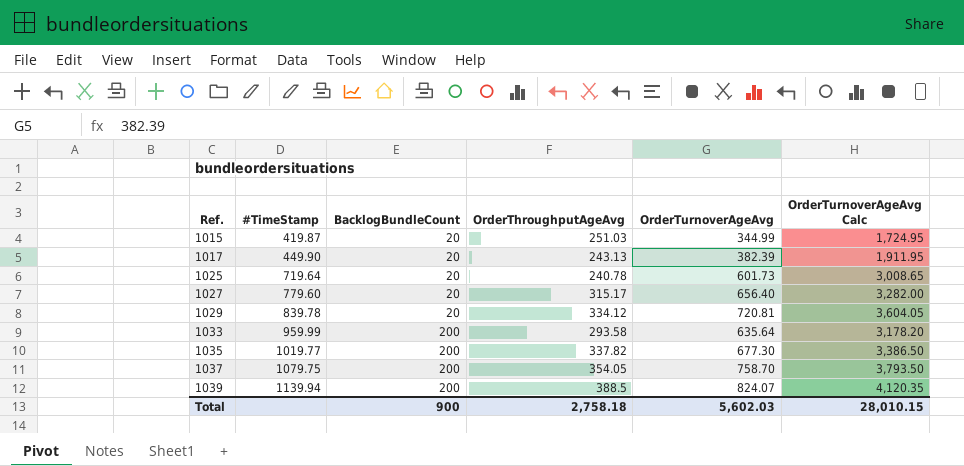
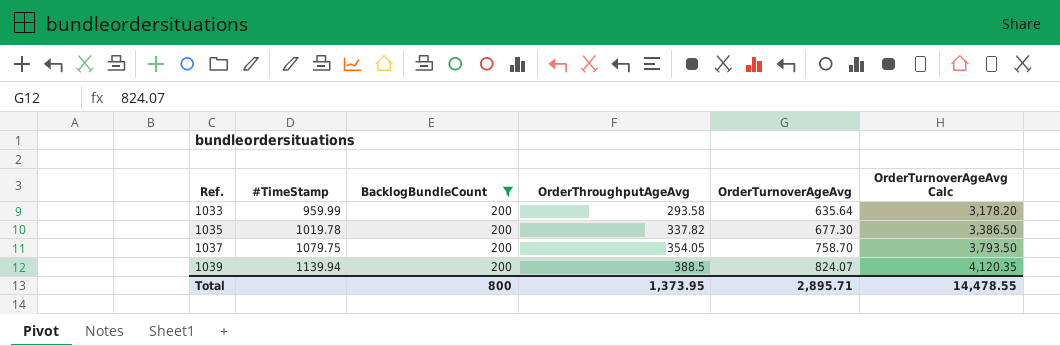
filter: none -> BacklogBundleCount = 200
1035 | #TimeStamp: 1019.77 -> 1019.78
Total | BacklogBundleCount: 900 -> 800
Total | OrderThroughputAgeAvg: 2,758.18 -> 1,373.95
Total | OrderTurnoverAgeAvg: 5,602.03 -> 2,895.71
Total | OrderTurnoverAgeAvg Calc: 28,010.15 -> 14,478.55

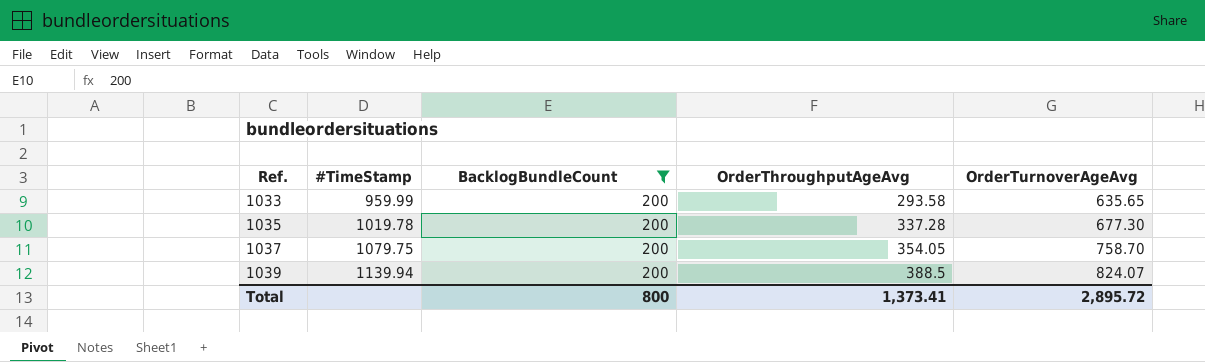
column OrderTurnoverAgeAvg Calc | formula: [OrderTurnoverAgeAvg] * 5 -> none
1033 | OrderTurnoverAgeAvg: 635.64 -> 635.65
1035 | OrderThroughputAgeAvg: 337.82 -> 337.28
Total | OrderThroughputAgeAvg: 1,373.95 -> 1,373.41
Total | OrderTurnoverAgeAvg: 2,895.71 -> 2,895.72

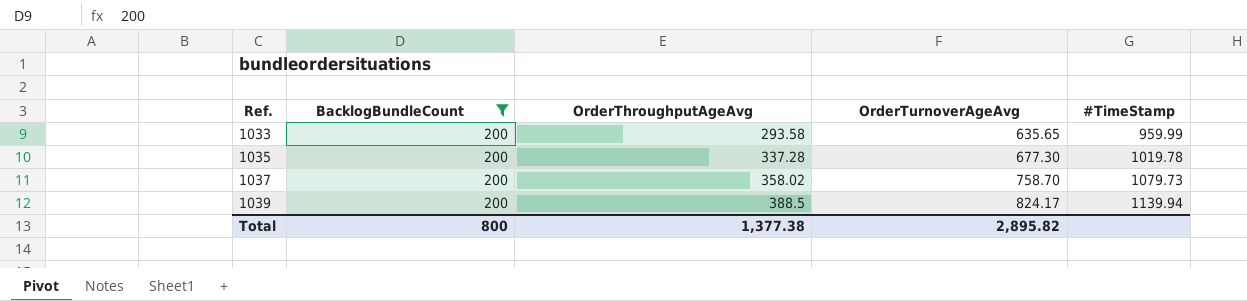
column #TimeStamp | position: 2 -> 5
1037 | OrderThroughputAgeAvg: 354.05 -> 358.02
1037 | #TimeStamp: 1079.75 -> 1079.73
1039 | OrderTurnoverAgeAvg: 824.07 -> 824.17
Total | OrderThroughputAgeAvg: 1,373.41 -> 1,377.38
Total | OrderTurnoverAgeAvg: 2,895.72 -> 2,895.82

